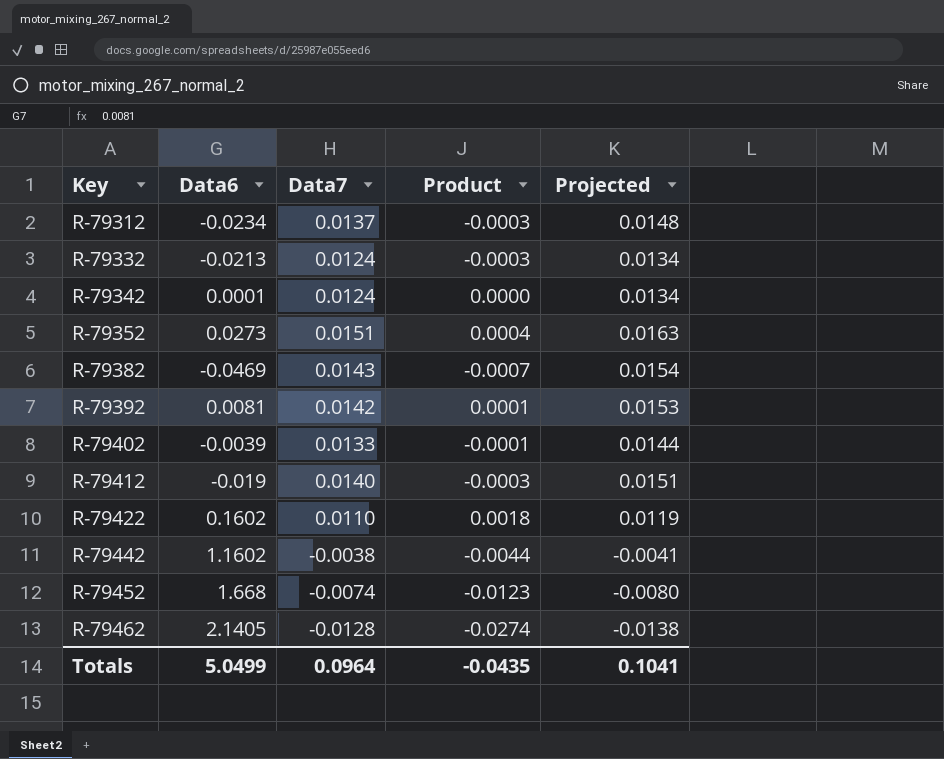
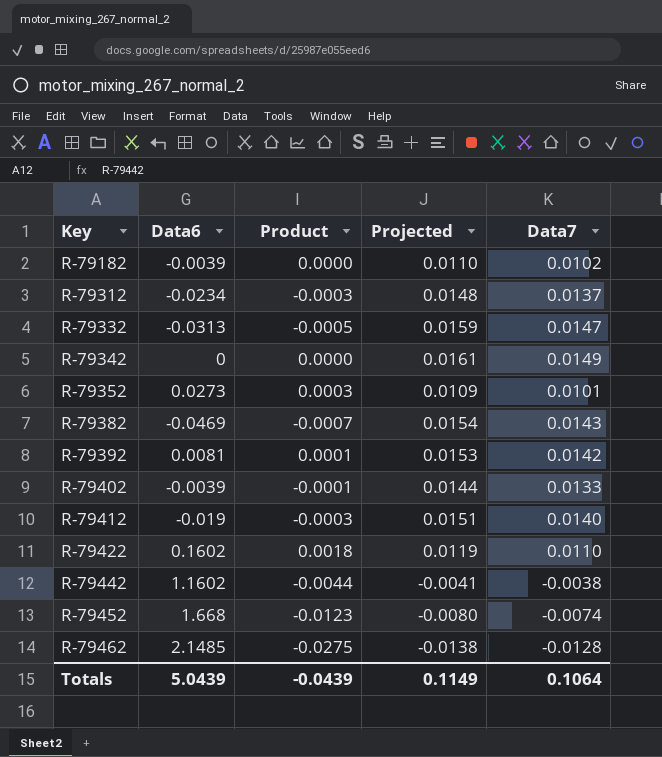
column Data7 | position: 3 -> 5
row R-79182: none -> -0.0039 | 0.0000 | 0.0110 | 0.0102
R-79332 | Data6: -0.0213 -> -0.0313
R-79332 | Product: -0.0003 -> -0.0005
R-79332 | Projected: 0.0134 -> 0.0159
R-79332 | Data7: 0.0124 -> 0.0147
R-79342 | Data6: 0.0001 -> 0
R-79342 | Projected: 0.0134 -> 0.0161
R-79342 | Data7: 0.0124 -> 0.0149
R-79352 | Product: 0.0004 -> 0.0003
R-79352 | Projected: 0.0163 -> 0.0109
R-79352 | Data7: 0.0151 -> 0.0101
R-79462 | Data6: 2.1405 -> 2.1485
R-79462 | Product: -0.0274 -> -0.0275
Totals | Data6: 5.0499 -> 5.0439
Totals | Product: -0.0435 -> -0.0439
Totals | Projected: 0.1041 -> 0.1149
Totals | Data7: 0.0964 -> 0.1064

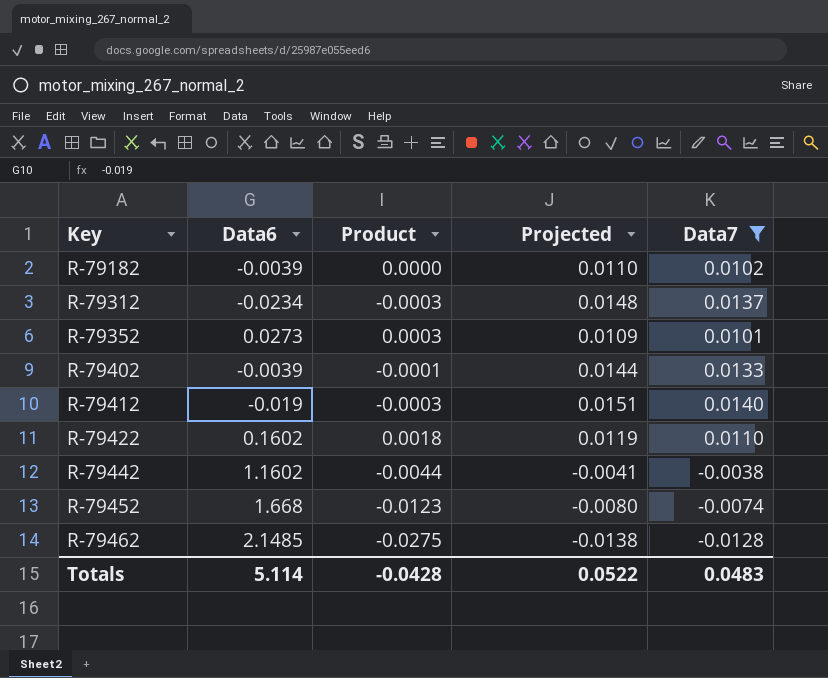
filter: none -> Data7 <= 0.0140
Totals | Data6: 5.0439 -> 5.114
Totals | Product: -0.0439 -> -0.0428
Totals | Projected: 0.1149 -> 0.0522
Totals | Data7: 0.1064 -> 0.0483

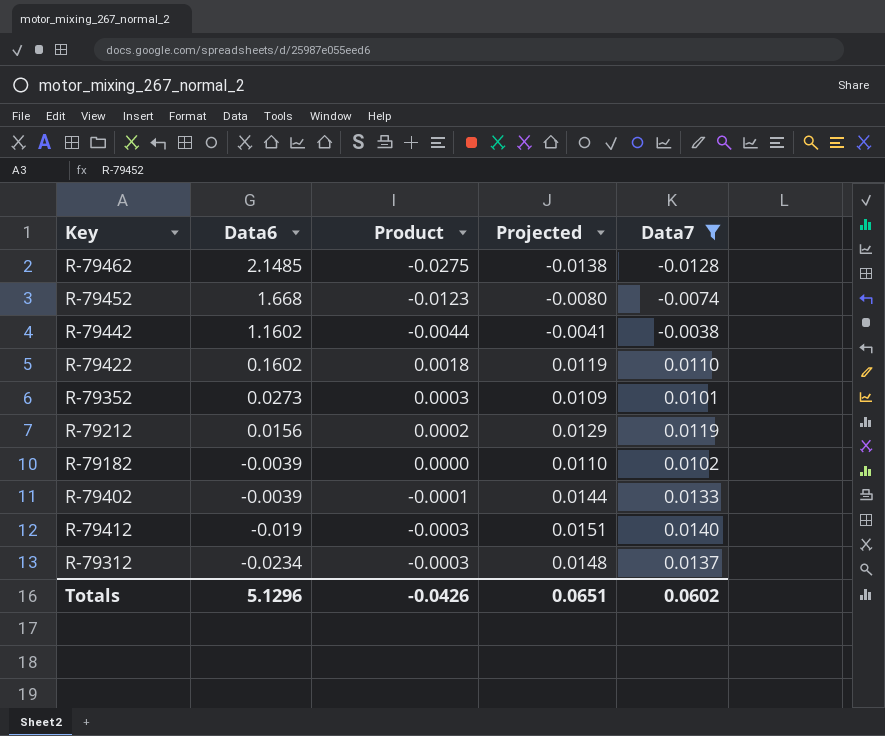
row order: Key ascending -> Data6 descending
row R-79212: none -> 0.0156 | 0.0002 | 0.0129 | 0.0119
Totals | Data6: 5.114 -> 5.1296
Totals | Product: -0.0428 -> -0.0426
Totals | Projected: 0.0522 -> 0.0651
Totals | Data7: 0.0483 -> 0.0602

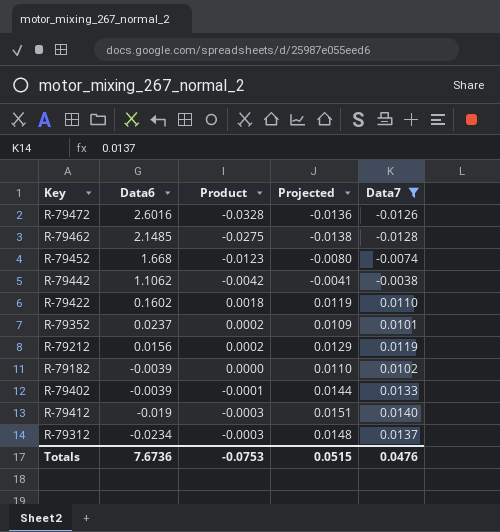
row R-79472: none -> 2.6016 | -0.0328 | -0.0136 | -0.0126
R-79442 | Data6: 1.1602 -> 1.1062
R-79442 | Product: -0.0044 -> -0.0042
R-79352 | Data6: 0.0273 -> 0.0237
R-79352 | Product: 0.0003 -> 0.0002
Totals | Data6: 5.1296 -> 7.6736
Totals | Product: -0.0426 -> -0.0753
Totals | Projected: 0.0651 -> 0.0515
Totals | Data7: 0.0602 -> 0.0476

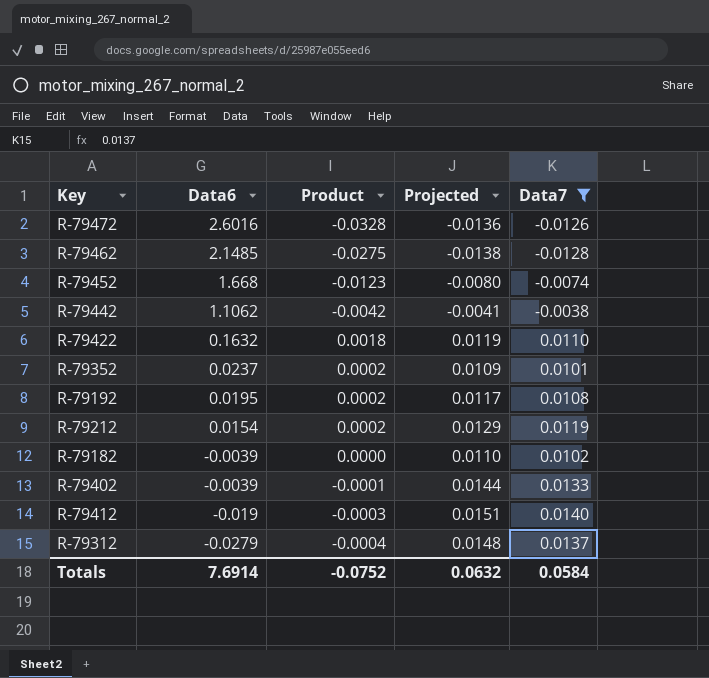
R-79422 | Data6: 0.1602 -> 0.1632
row R-79192: none -> 0.0195 | 0.0002 | 0.0117 | 0.0108
R-79212 | Data6: 0.0156 -> 0.0154
R-79312 | Data6: -0.0234 -> -0.0279
R-79312 | Product: -0.0003 -> -0.0004
Totals | Data6: 7.6736 -> 7.6914
Totals | Product: -0.0753 -> -0.0752
Totals | Projected: 0.0515 -> 0.0632
Totals | Data7: 0.0476 -> 0.0584

